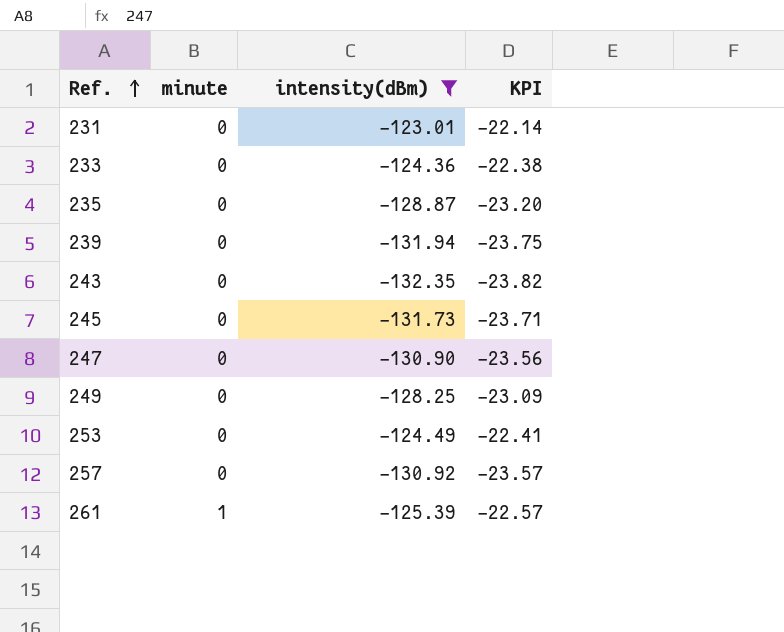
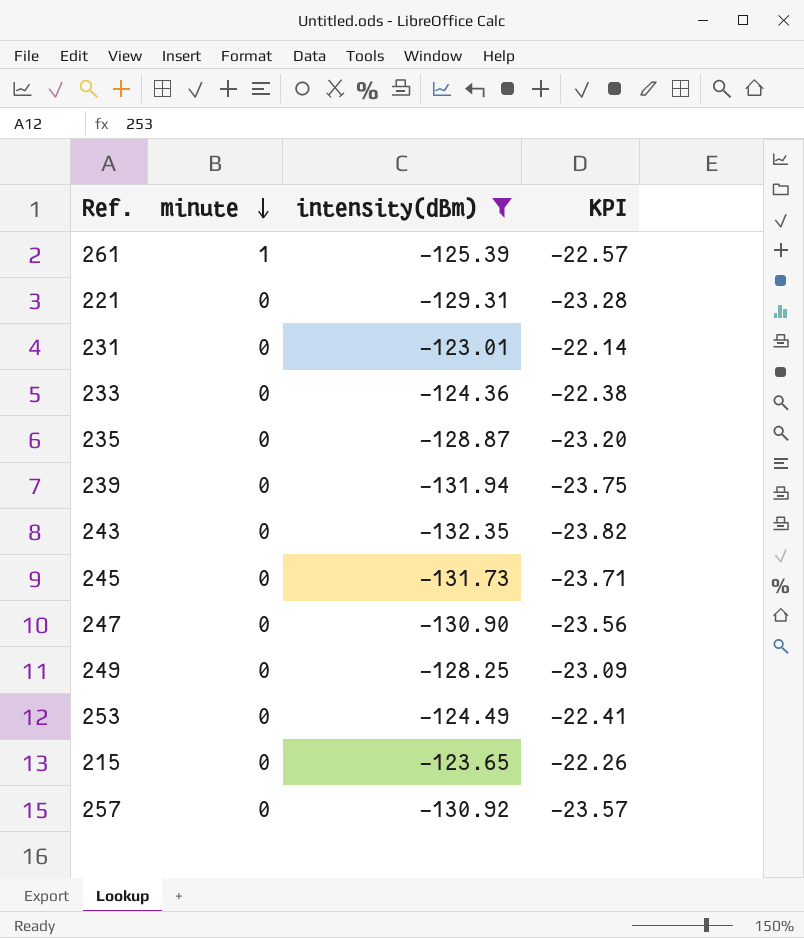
row order: Ref. ascending -> minute descending
row 221: none -> 0 | -129.31 | -23.28
row 215: none -> 0 | -123.65 | -22.26

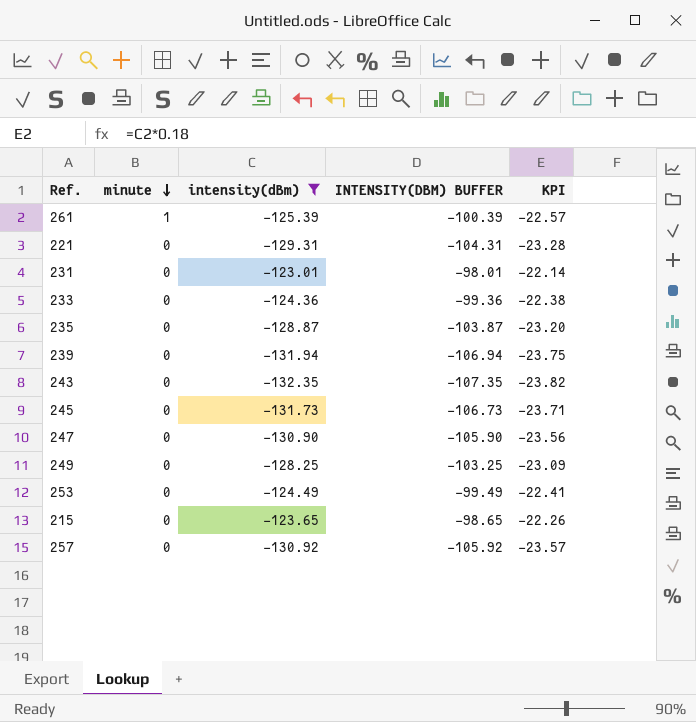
column INTENSITY(DBM) BUFFER | formula: none -> [intensity(dBm)] + 25

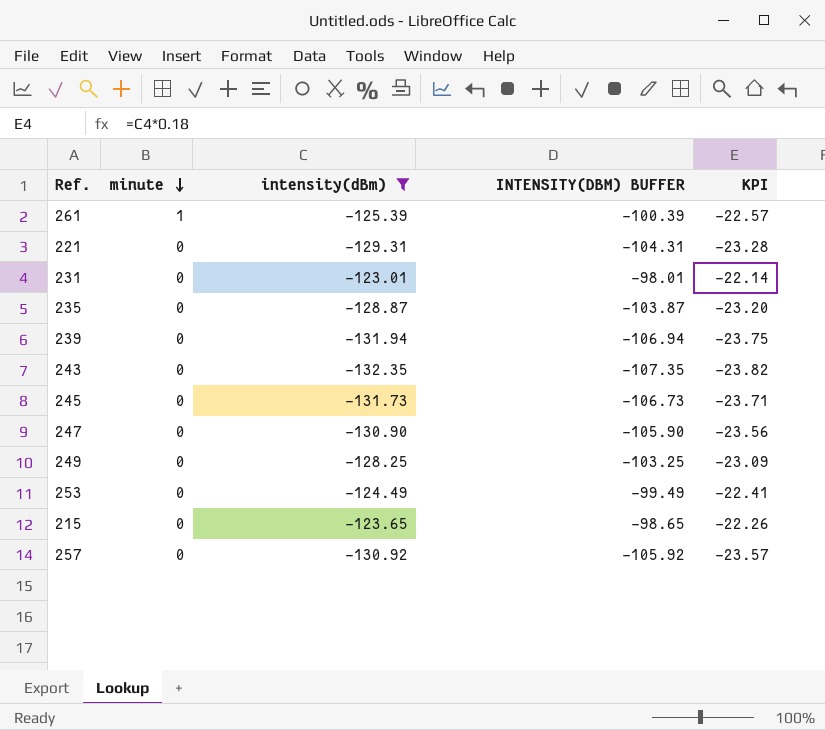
row 233: 0 | -124.36 | -99.36 | -22.38 -> none

